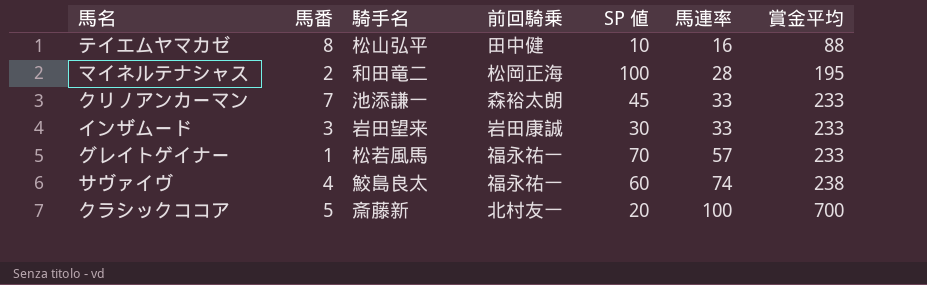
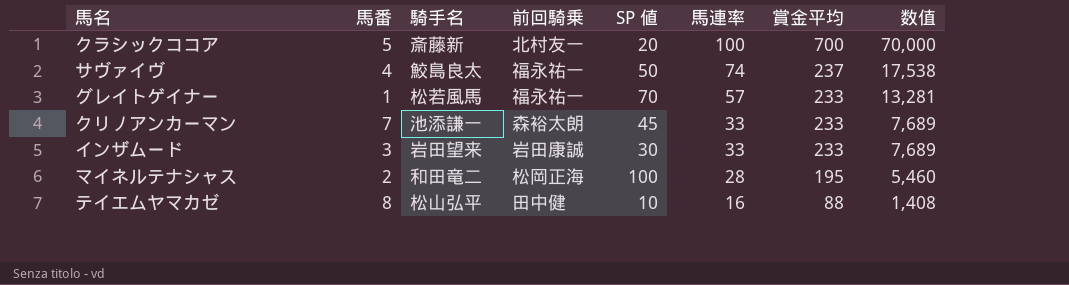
row order: 馬連率 ascending -> 馬連率 descending
column 数值 | formula: none -> [馬連率] * [賞金平均]
サヴァイヴ | SP 値: 60 -> 50
サヴァイヴ | 賞金平均: 238 -> 237

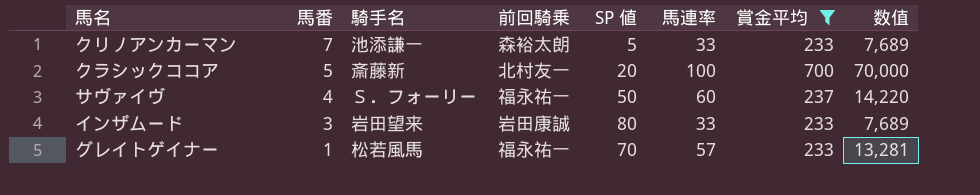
filter: none -> 賞金平均 >= 233
row order: 馬連率 descending -> 馬番 descending
クリノアンカーマン | SP 値: 45 -> 5
サヴァイヴ | 騎手名: 鮫島良太 -> Ｓ．フォーリー
サヴァイヴ | 馬連率: 74 -> 60
サヴァイヴ | 数值: 17,538 -> 14,220
インザムード | SP 値: 30 -> 80

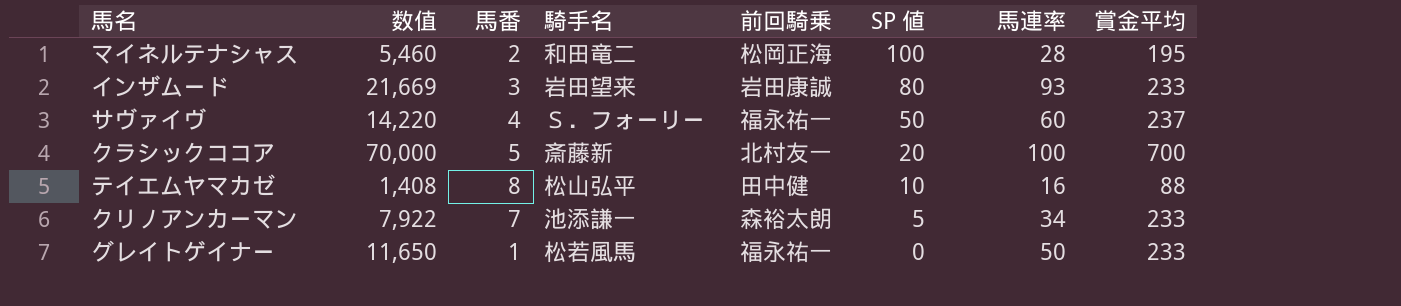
filter: 賞金平均 >= 233 -> none
row order: 馬番 descending -> SP 値 descending
column 数值 | position: 8 -> 2
インザムード | 数值: 7,689 -> 21,669
インザムード | 馬連率: 33 -> 93
クリノアンカーマン | 数值: 7,689 -> 7,922
クリノアンカーマン | 馬連率: 33 -> 34
グレイトゲイナー | 数值: 13,281 -> 11,650
グレイトゲイナー | SP 値: 70 -> 0
グレイトゲイナー | 馬連率: 57 -> 50

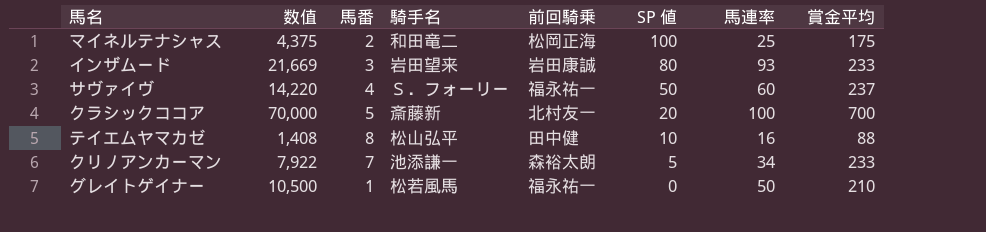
マイネルテナシャス | 数值: 5,460 -> 4,375
マイネルテナシャス | 馬連率: 28 -> 25
マイネルテナシャス | 賞金平均: 195 -> 175
グレイトゲイナー | 数值: 11,650 -> 10,500
グレイトゲイナー | 賞金平均: 233 -> 210

